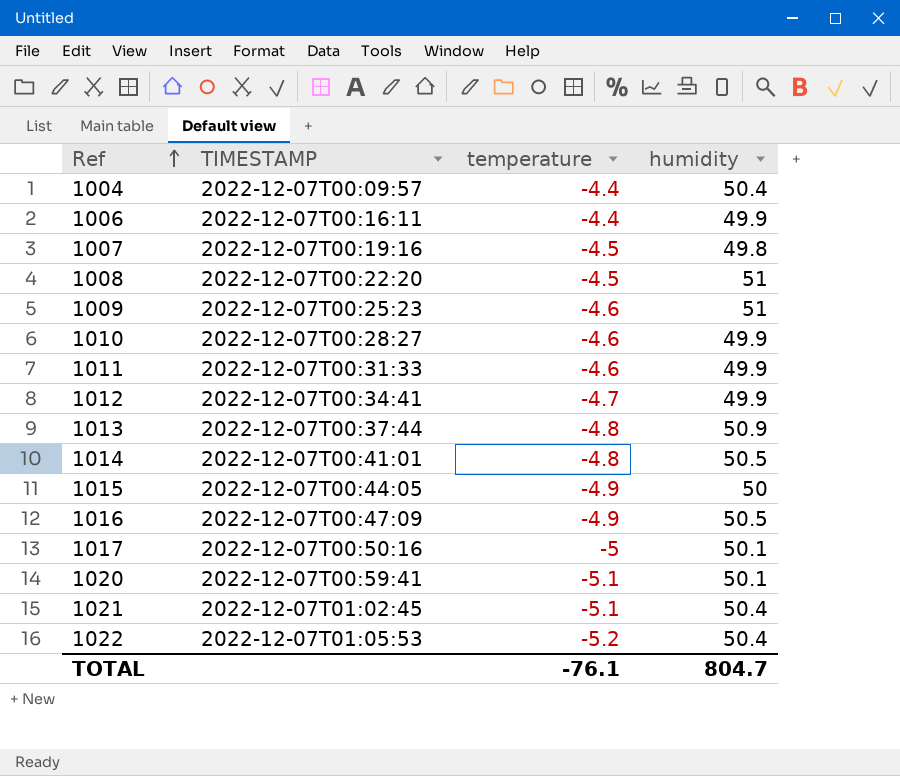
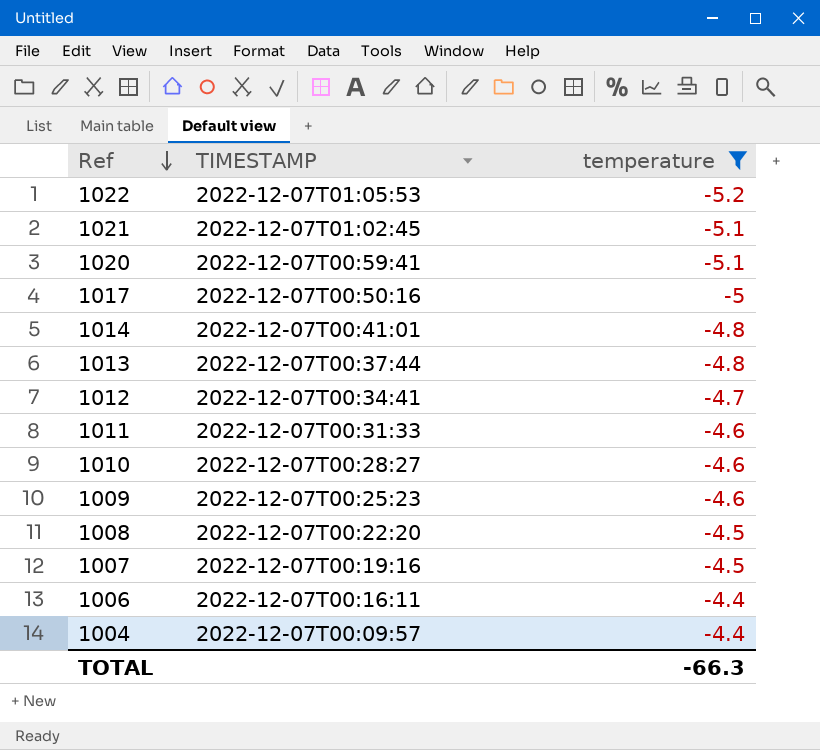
filter: none -> temperature != -4.9
row order: Ref ascending -> Ref descending
column humidity | position: 4 -> none
TOTAL | temperature: -76.1 -> -66.3

